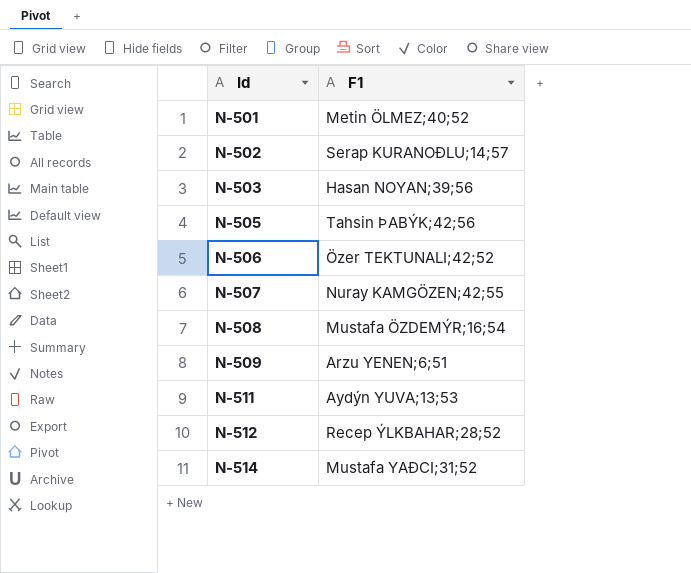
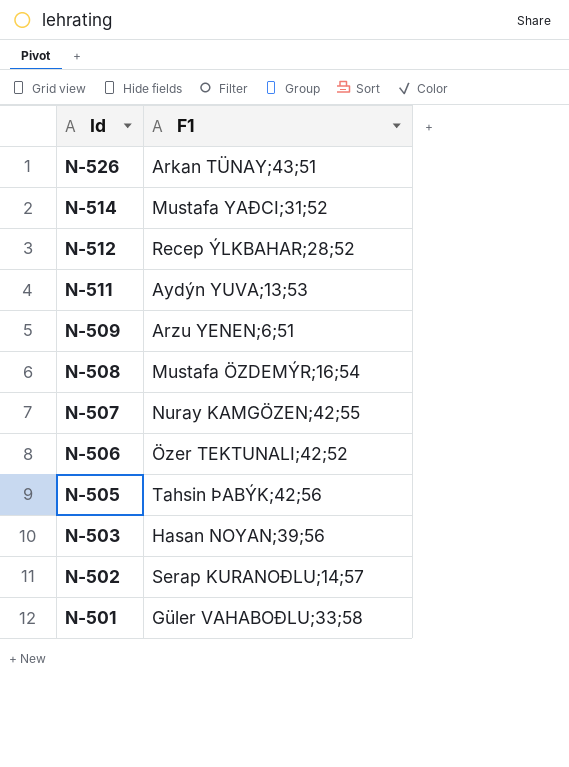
row order: Id ascending -> Id descending
row N-526: none -> Arkan TÜNAY;43;51
N-501 | F1: Metin ÖLMEZ;40;52 -> Güler VAHABOÐLU;33;58

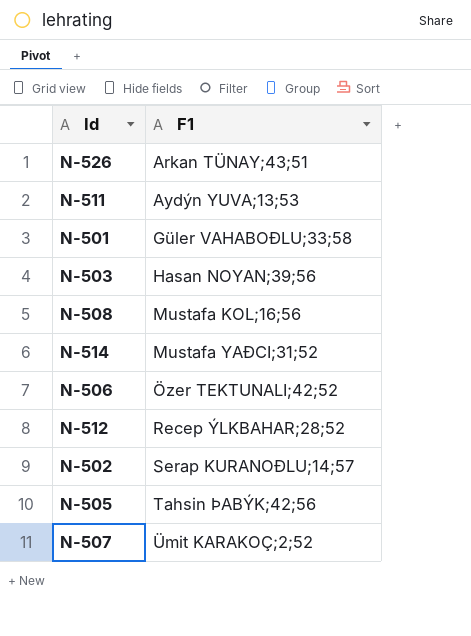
row order: Id descending -> F1 ascending
row N-509: Arzu YENEN;6;51 -> none
N-508 | F1: Mustafa ÖZDEMÝR;16;54 -> Mustafa KOL;16;56
N-507 | F1: Nuray KAMGÖZEN;42;55 -> Ümit KARAKOÇ;2;52

